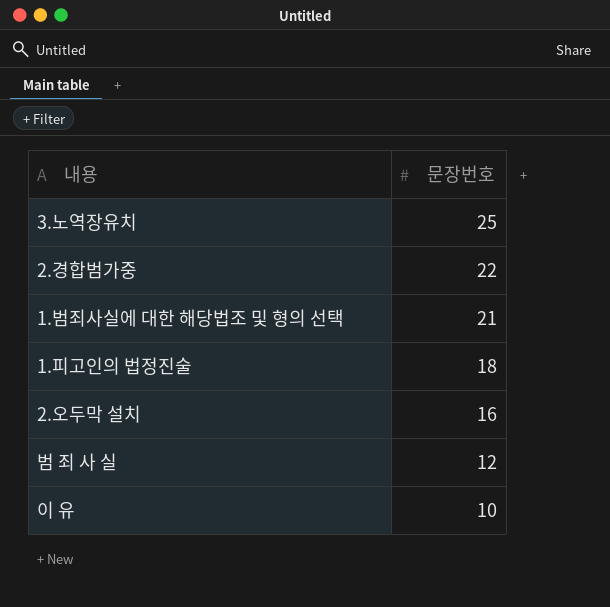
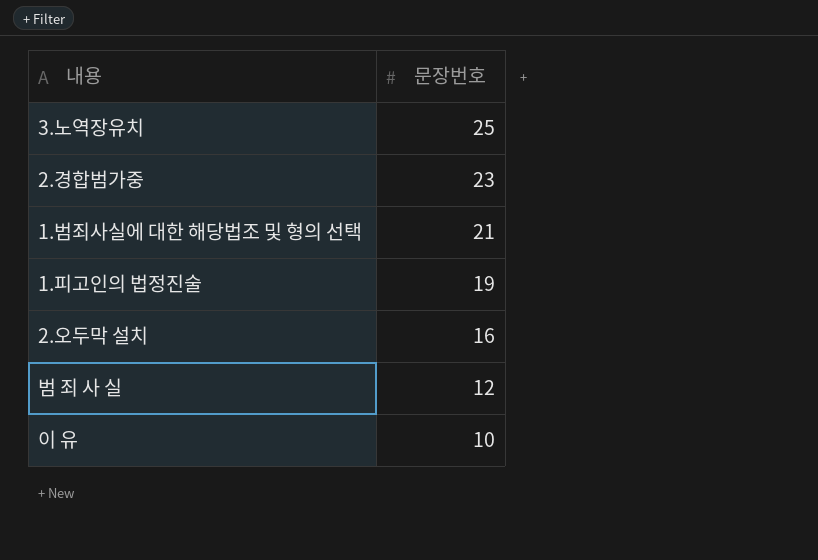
2.경합범가중 | 문장번호: 22 -> 23
1.피고인의 법정진술 | 문장번호: 18 -> 19

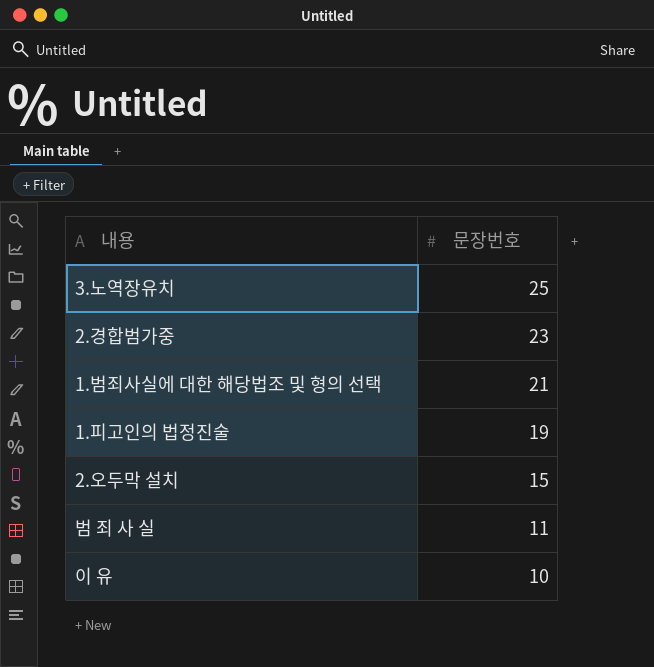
2.오두막 설치 | 문장번호: 16 -> 15
범 죄 사 실 | 문장번호: 12 -> 11

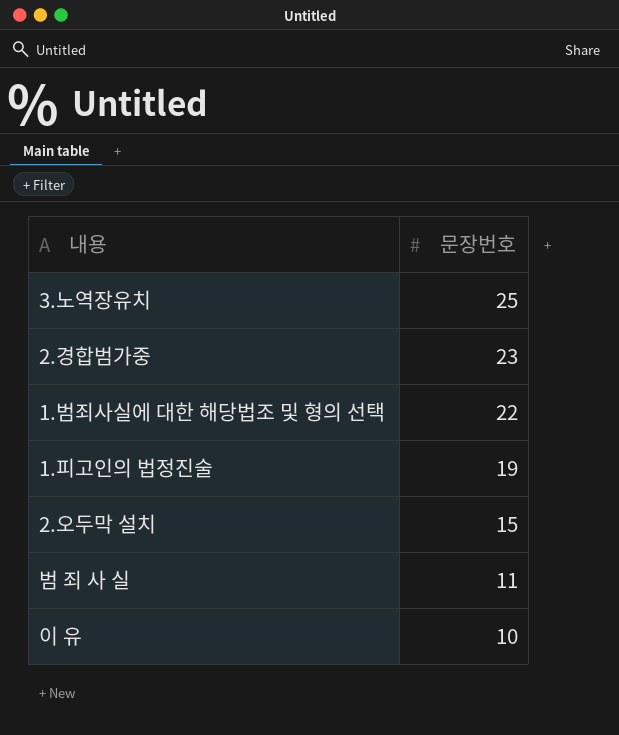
1.범죄사실에 대한 해당법조 및 형의 선택 | 문장번호: 21 -> 22

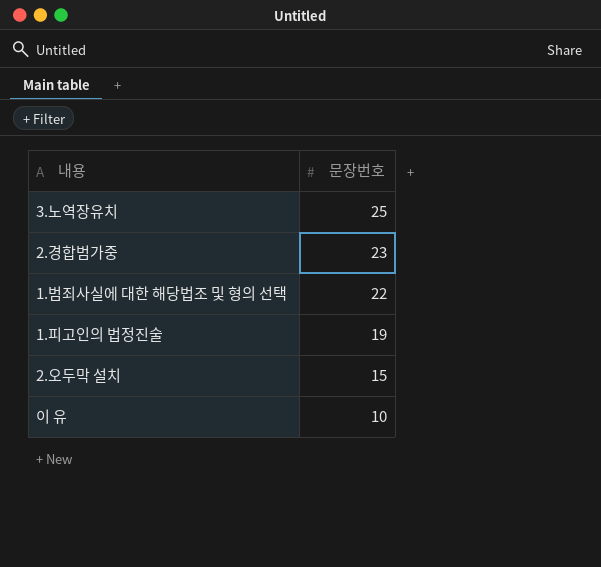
row 범 죄 사 실: 11 -> none

